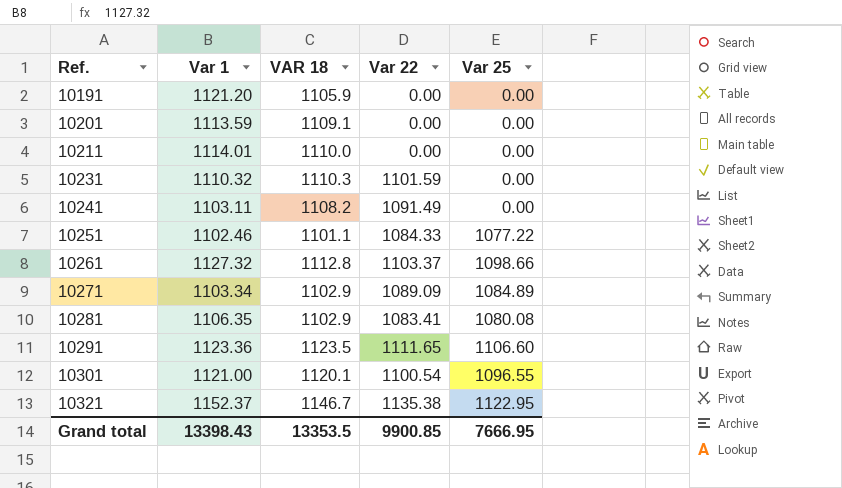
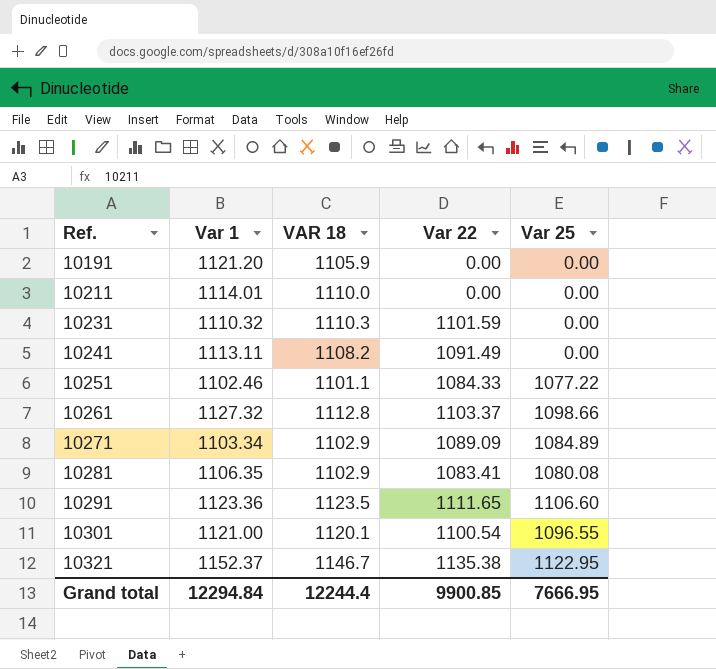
row 10201: 1113.59 | 1109.1 | 0.00 | 0.00 -> none
10241 | Var 1: 1103.11 -> 1113.11
Grand total | Var 1: 13398.43 -> 12294.84
Grand total | VAR 18: 13353.5 -> 12244.4

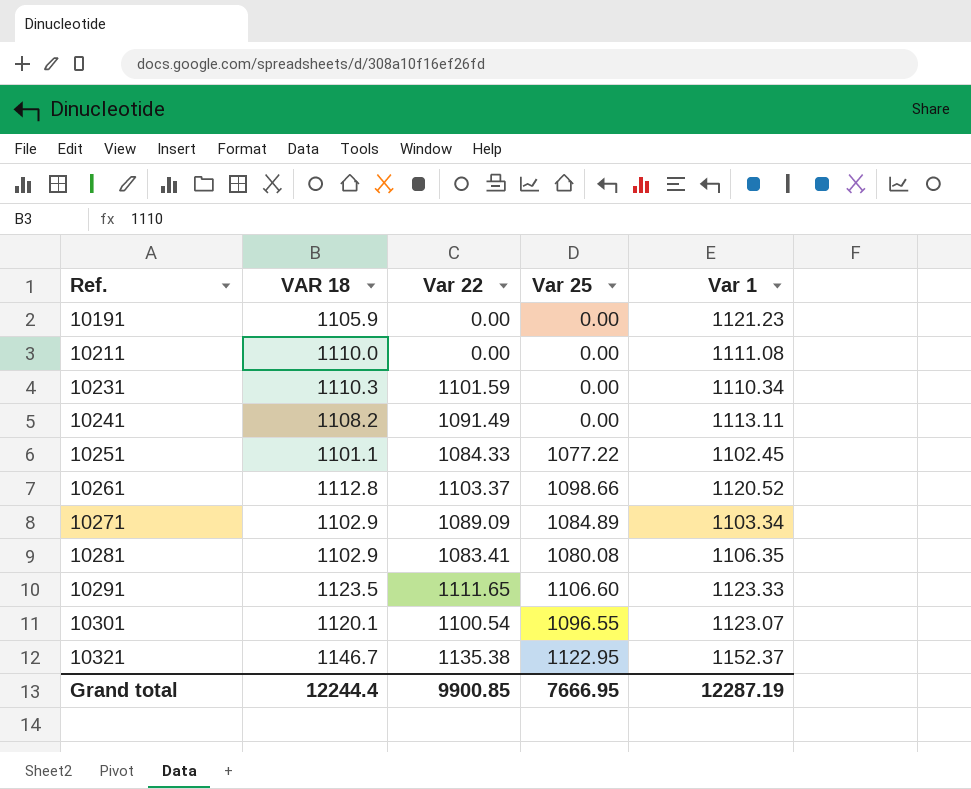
column Var 1 | position: 2 -> 5
10191 | Var 1: 1121.20 -> 1121.23
10211 | Var 1: 1114.01 -> 1111.08
10231 | Var 1: 1110.32 -> 1110.34
10251 | Var 1: 1102.46 -> 1102.45
10261 | Var 1: 1127.32 -> 1120.52
10291 | Var 1: 1123.36 -> 1123.33
10301 | Var 1: 1121.00 -> 1123.07
Grand total | Var 1: 12294.84 -> 12287.19

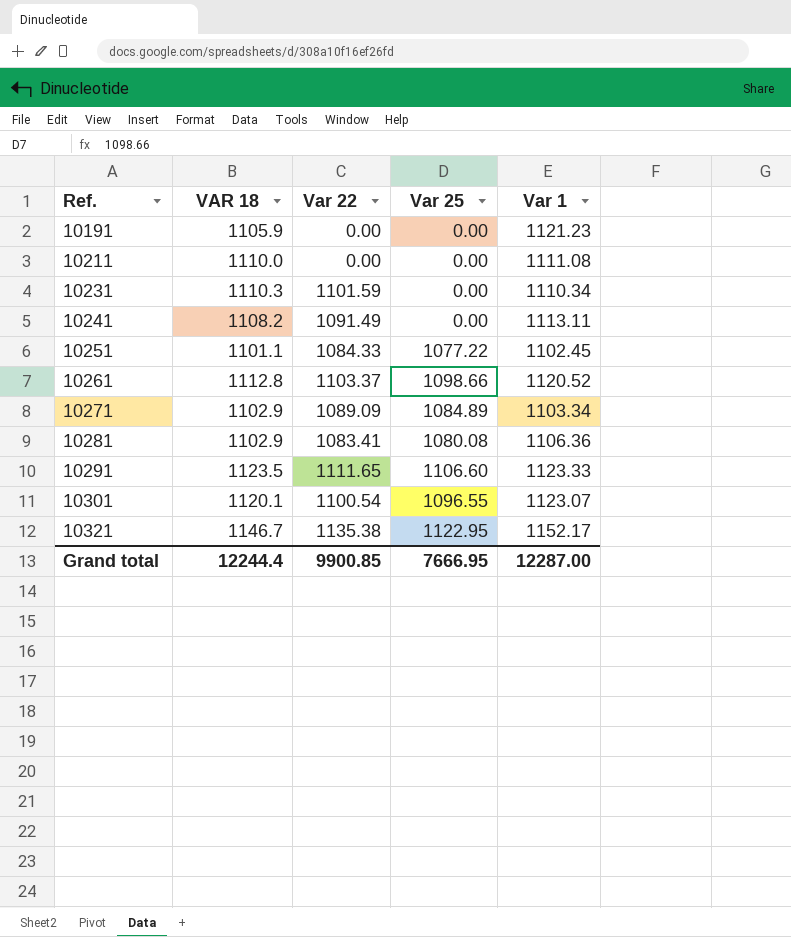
10281 | Var 1: 1106.35 -> 1106.36
10321 | Var 1: 1152.37 -> 1152.17
Grand total | Var 1: 12287.19 -> 12287.00

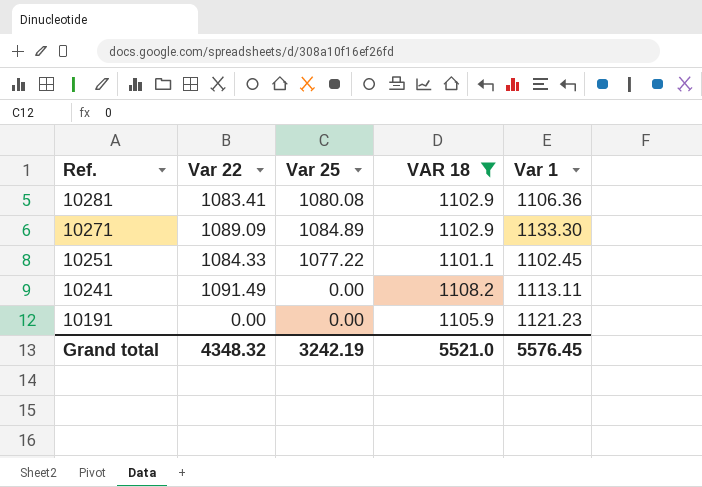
filter: none -> VAR 18 <= 1108.2
row order: Ref. ascending -> Ref. descending
column VAR 18 | position: 2 -> 4
10271 | Var 1: 1103.34 -> 1133.30
Grand total | Var 22: 9900.85 -> 4348.32
Grand total | Var 25: 7666.95 -> 3242.19
Grand total | VAR 18: 12244.4 -> 5521.0
Grand total | Var 1: 12287.00 -> 5576.45

